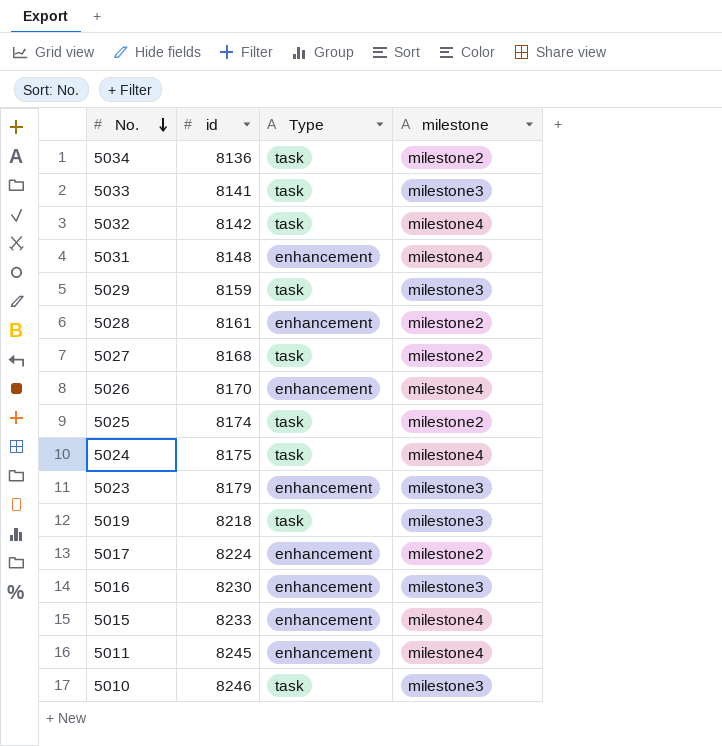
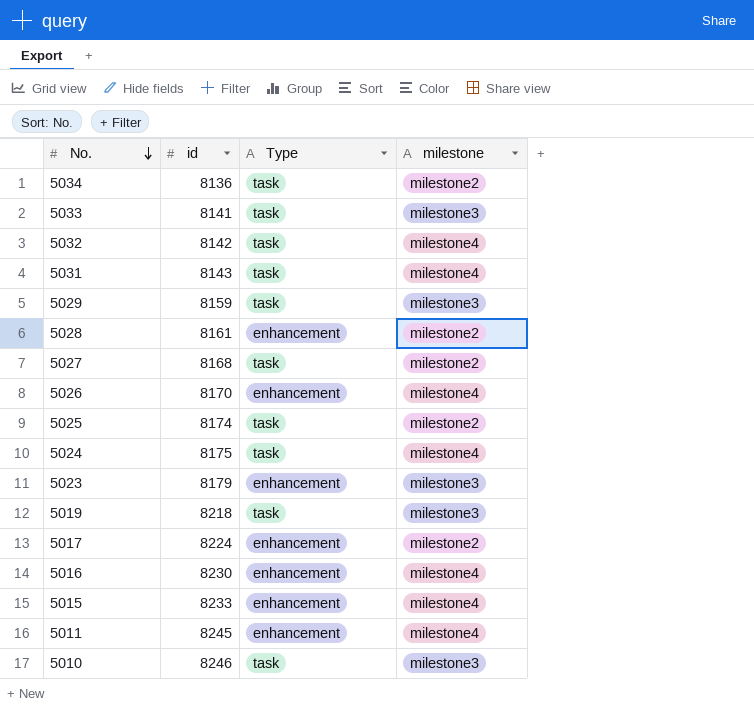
5031 | id: 8148 -> 8143
5031 | Type: enhancement -> task
5016 | milestone: milestone3 -> milestone4

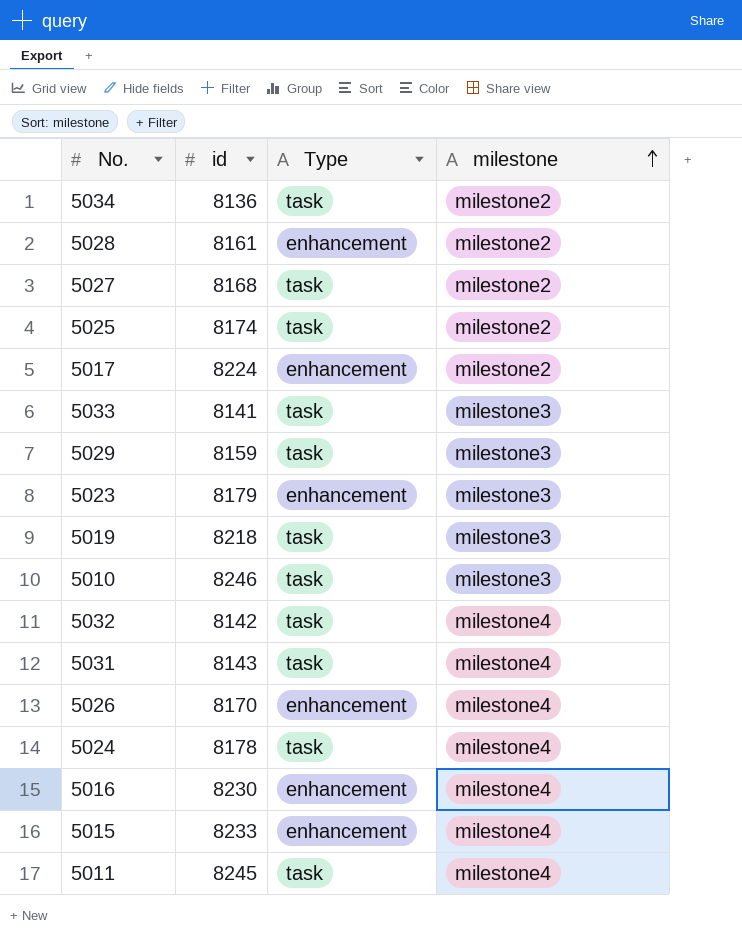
row order: No. descending -> milestone ascending
5024 | id: 8175 -> 8178
5011 | Type: enhancement -> task

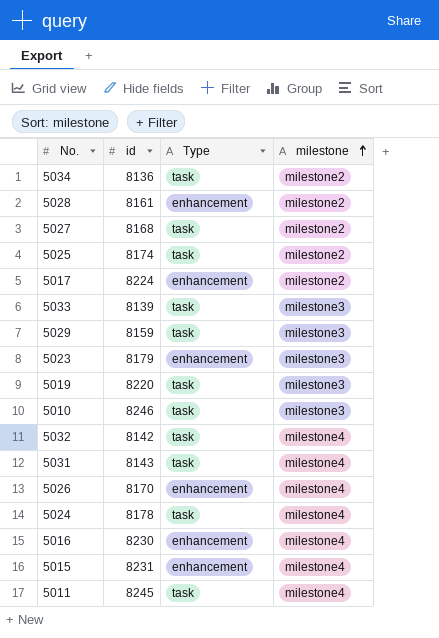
5033 | id: 8141 -> 8139
5019 | id: 8218 -> 8220
5015 | id: 8233 -> 8231

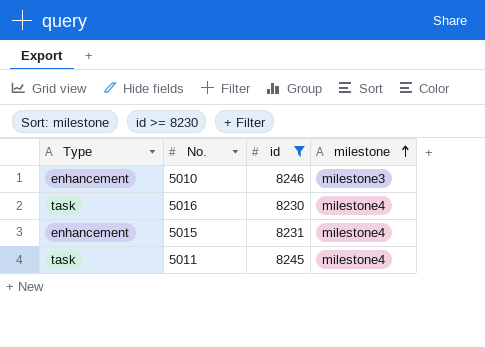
filter: none -> id >= 8230
column Type | position: 3 -> 1
5010 | Type: task -> enhancement
5016 | Type: enhancement -> task

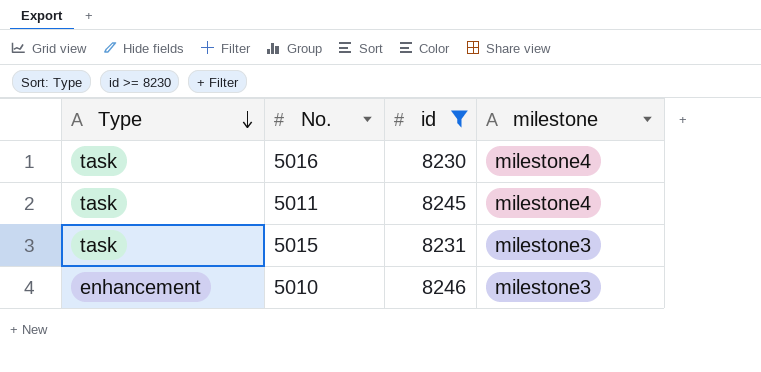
row order: milestone ascending -> Type descending
5015 | Type: enhancement -> task
5015 | milestone: milestone4 -> milestone3

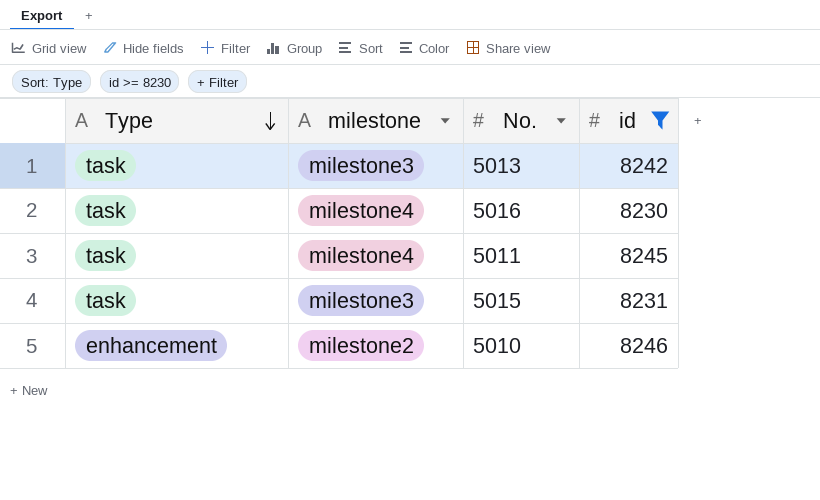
column milestone | position: 4 -> 2
row 5013: none -> task | milestone3 | 8242
5010 | milestone: milestone3 -> milestone2

